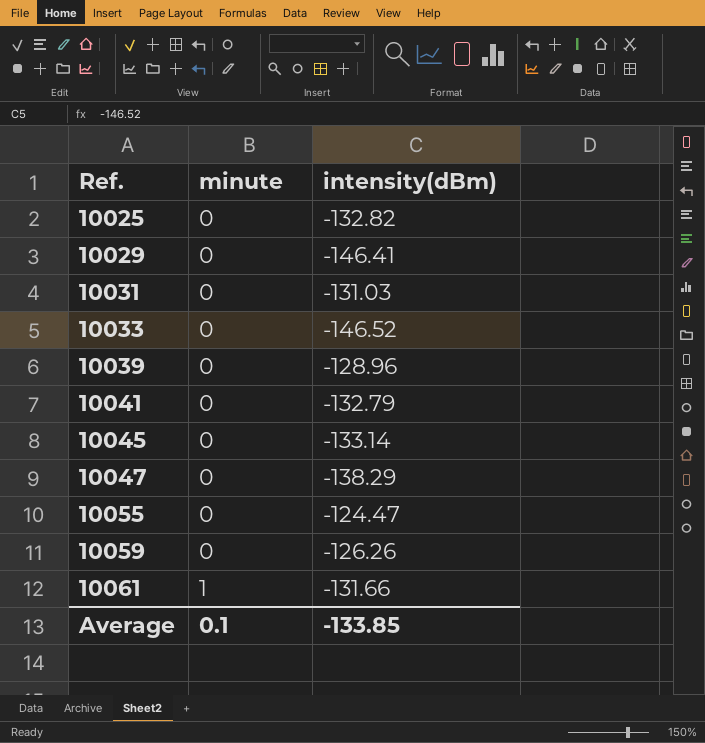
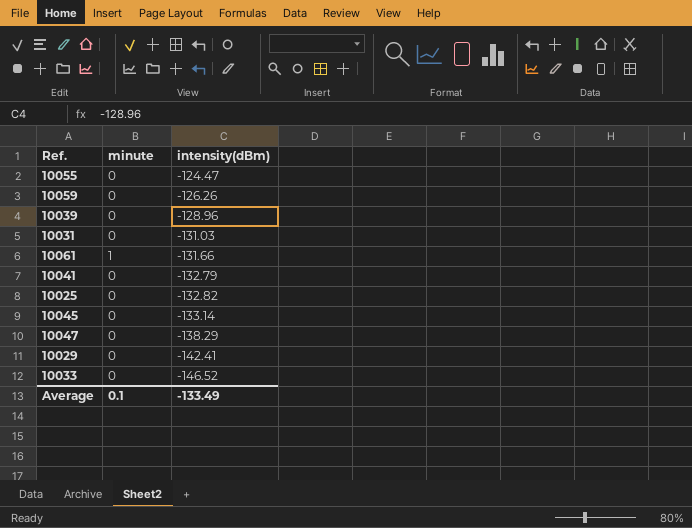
row order: Ref. ascending -> intensity(dBm) descending
10029 | intensity(dBm): -146.41 -> -142.41
Average | intensity(dBm): -133.85 -> -133.49

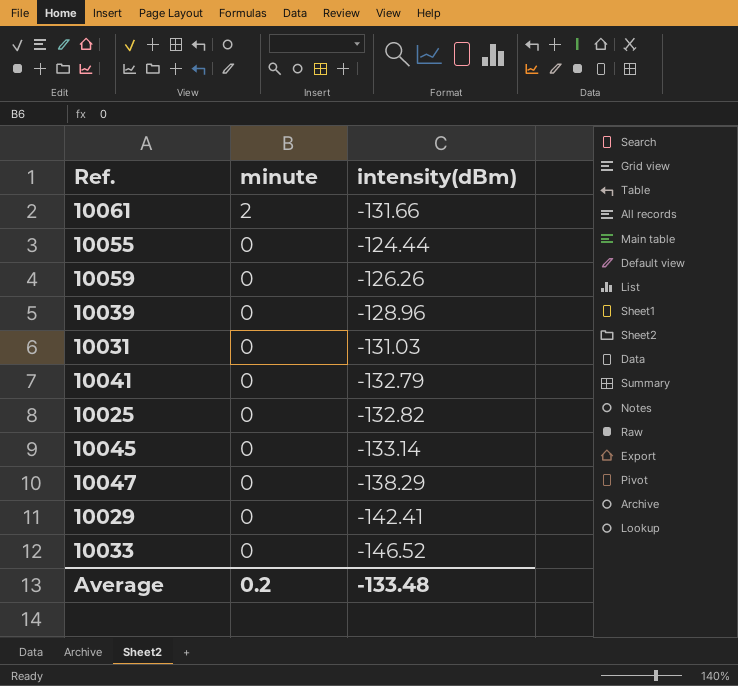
row order: intensity(dBm) descending -> minute descending
10061 | minute: 1 -> 2
10055 | intensity(dBm): -124.47 -> -124.44
Average | minute: 0.1 -> 0.2
Average | intensity(dBm): -133.49 -> -133.48

